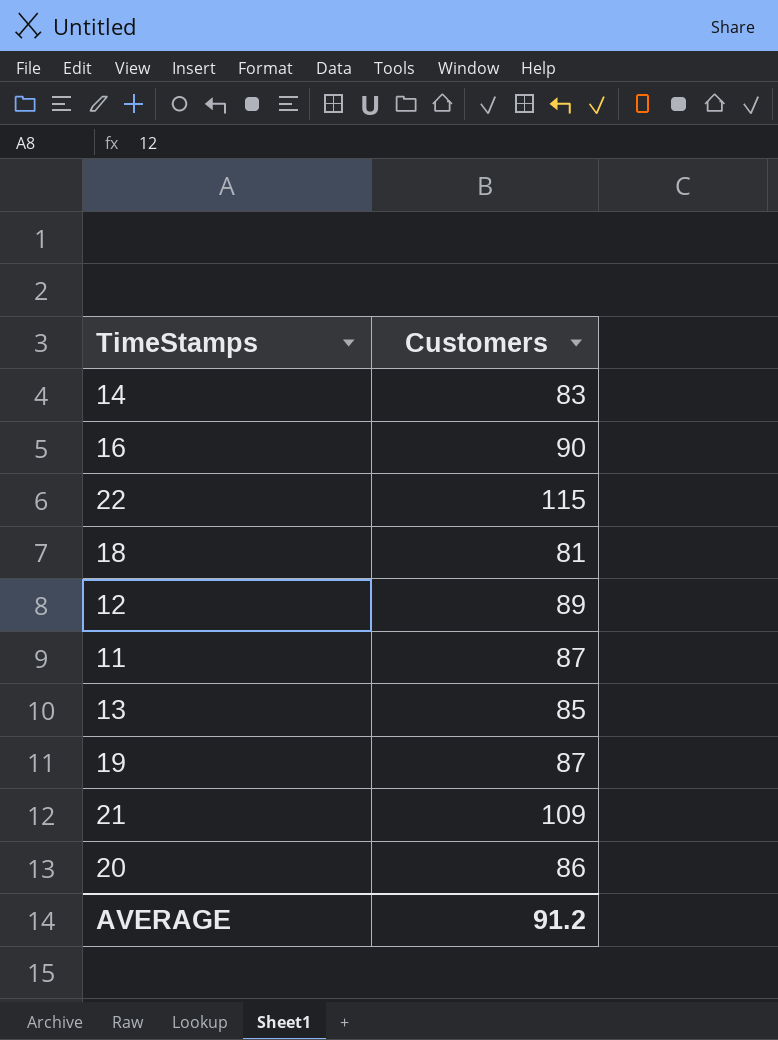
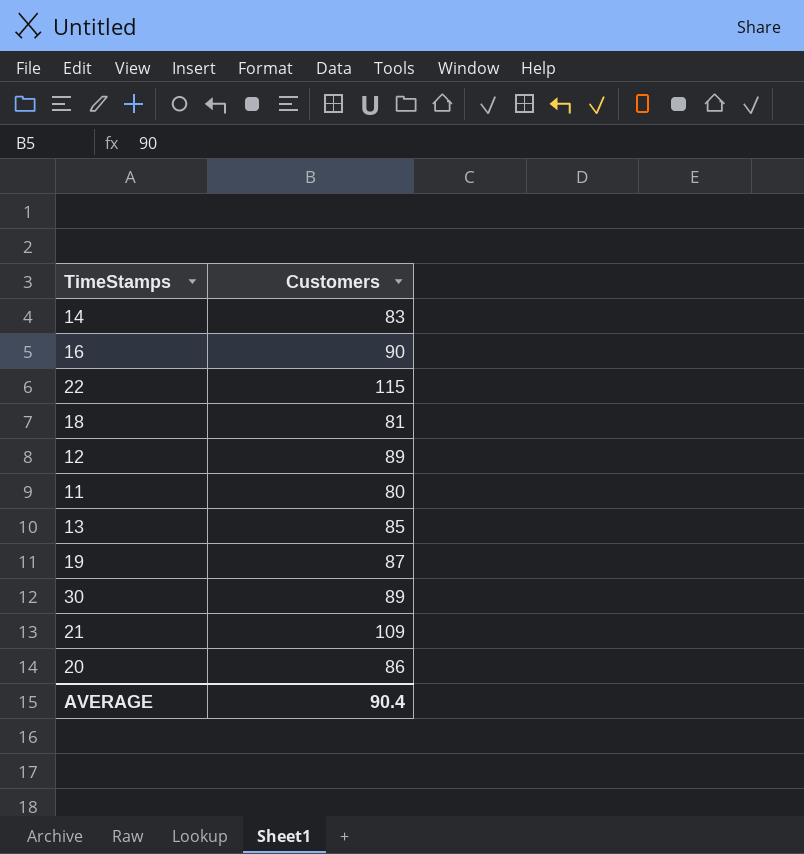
11 | Customers: 87 -> 80
row 30: none -> 89
AVERAGE | Customers: 91.2 -> 90.4

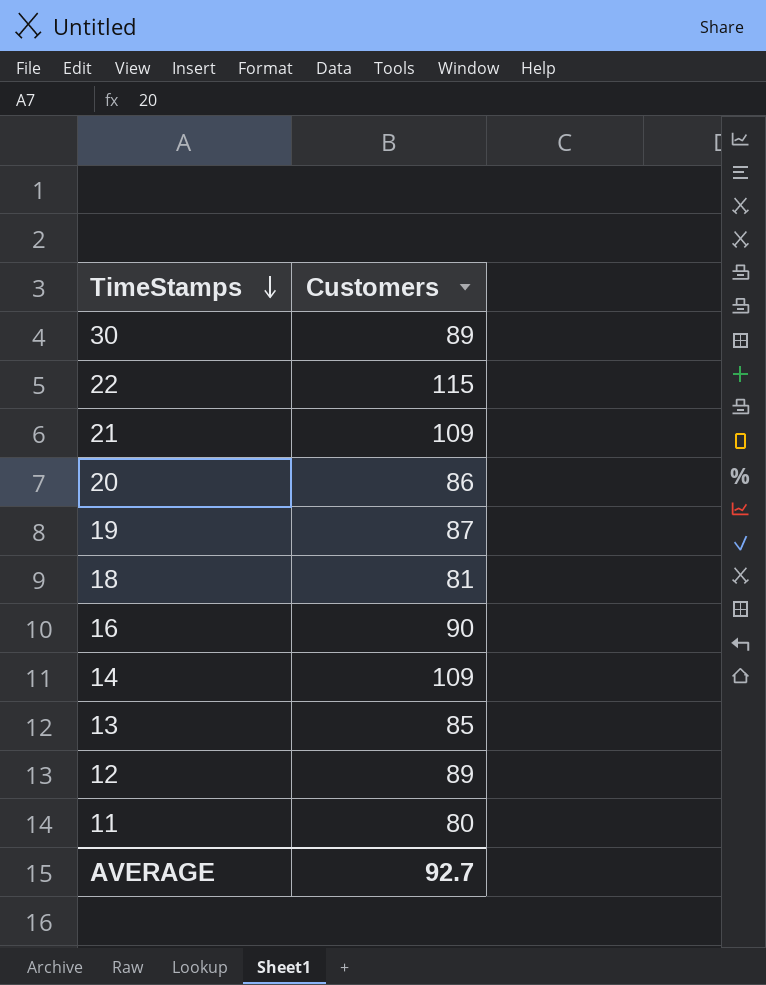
row order: none -> TimeStamps descending
14 | Customers: 83 -> 109
AVERAGE | Customers: 90.4 -> 92.7

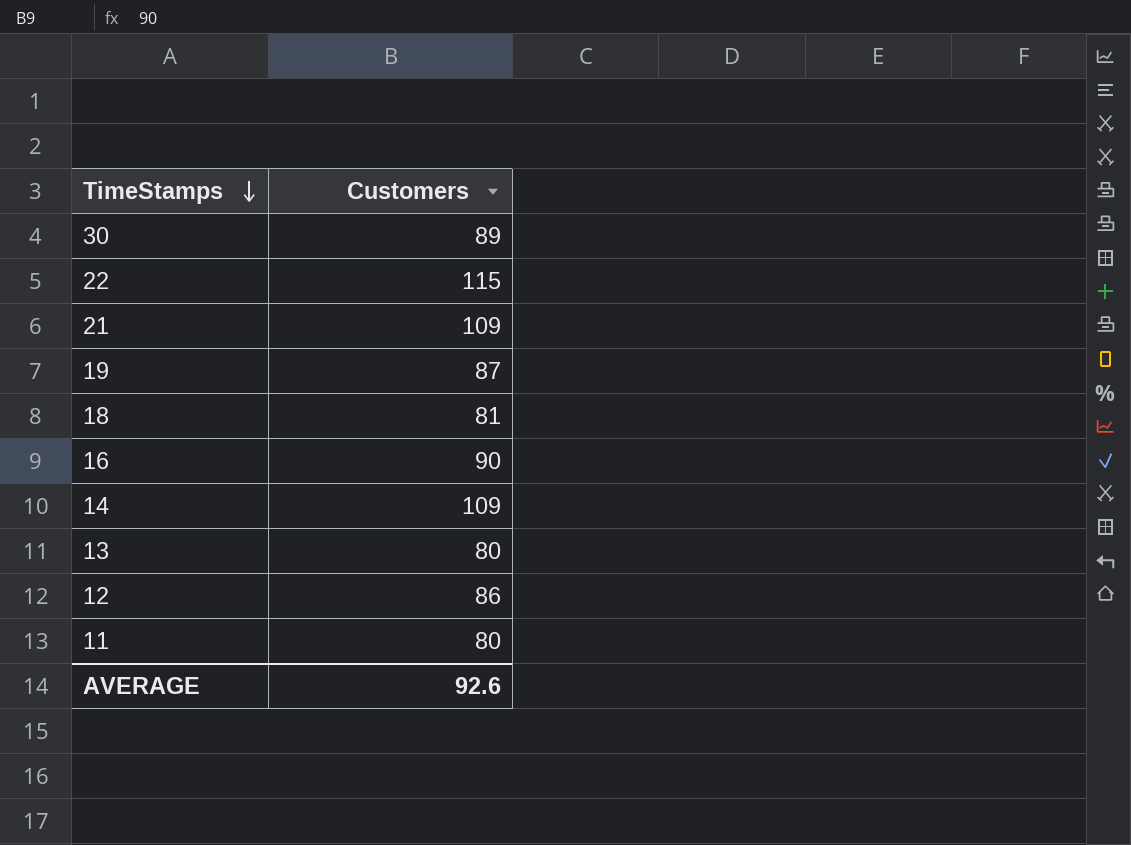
row 20: 86 -> none
13 | Customers: 85 -> 80
12 | Customers: 89 -> 86
AVERAGE | Customers: 92.7 -> 92.6

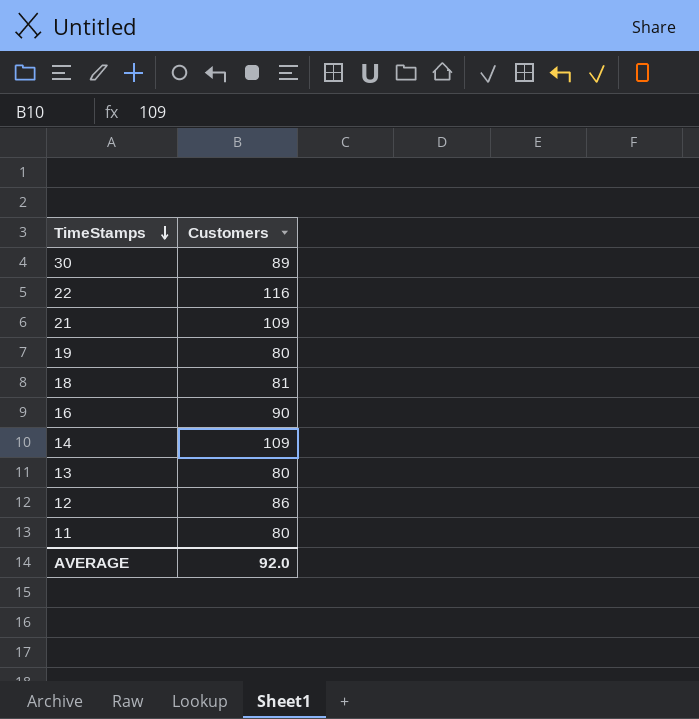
22 | Customers: 115 -> 116
19 | Customers: 87 -> 80
AVERAGE | Customers: 92.6 -> 92.0

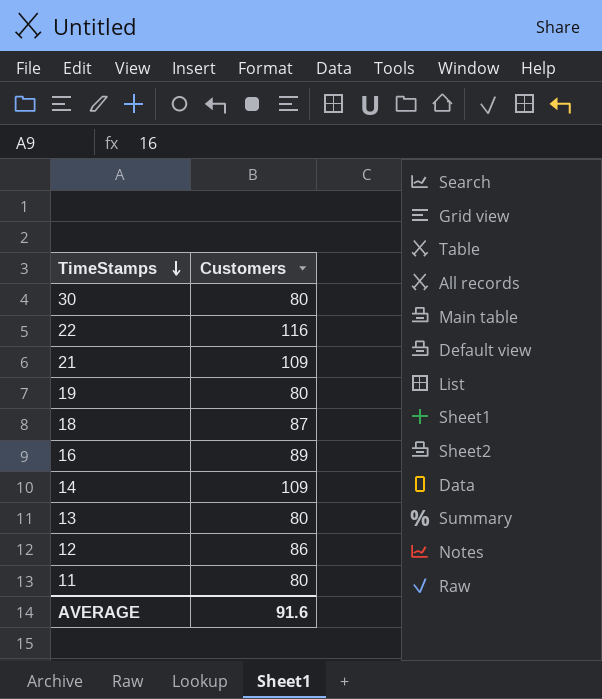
30 | Customers: 89 -> 80
18 | Customers: 81 -> 87
16 | Customers: 90 -> 89
AVERAGE | Customers: 92.0 -> 91.6

